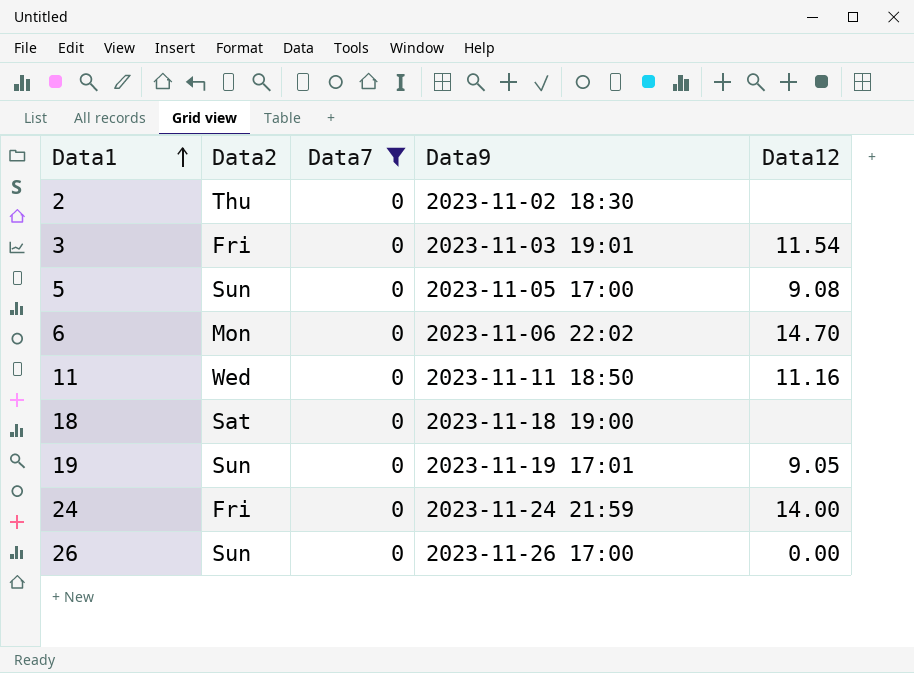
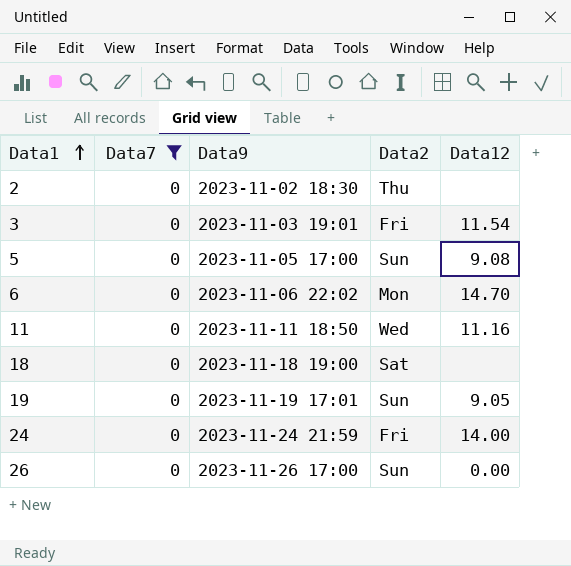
column Data2 | position: 2 -> 4

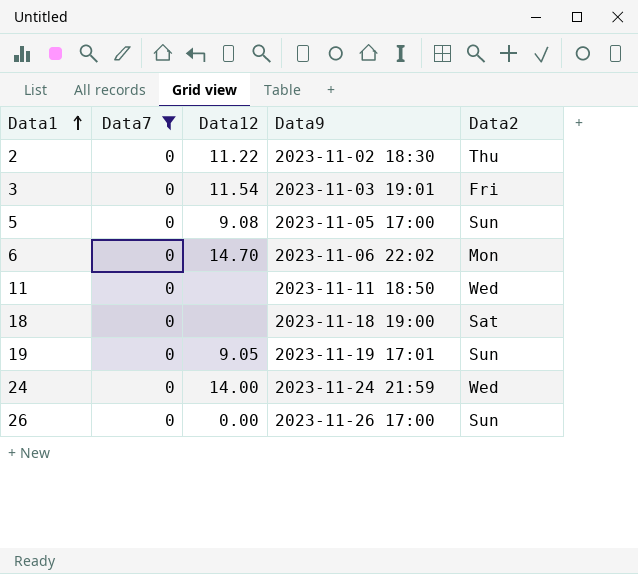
column Data12 | position: 5 -> 3
2 | Data12: none -> 11.22
11 | Data12: 11.16 -> none
24 | Data2: Fri -> Wed

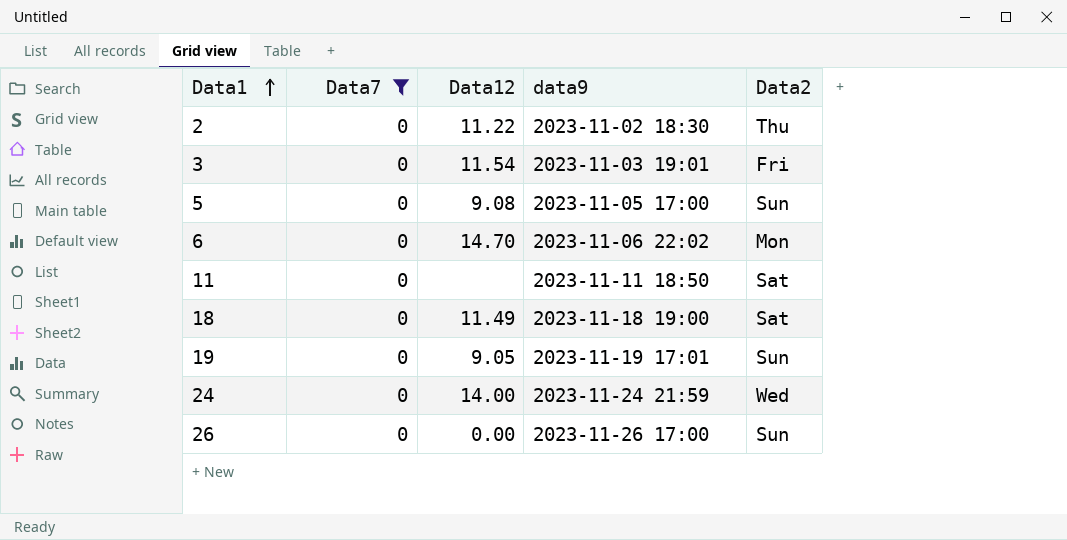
column name: Data9 -> data9
11 | Data2: Wed -> Sat
18 | Data12: none -> 11.49

